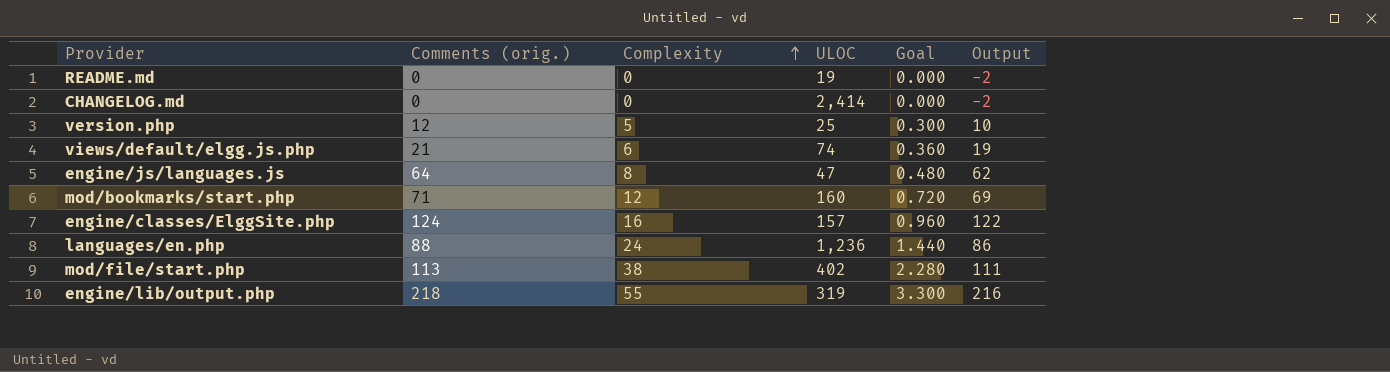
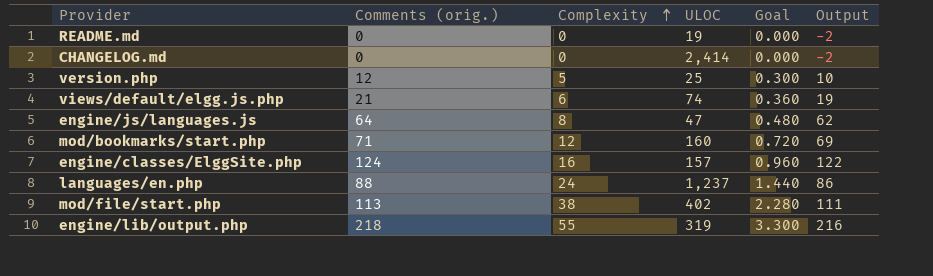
languages/en.php | ULOC: 1,236 -> 1,237

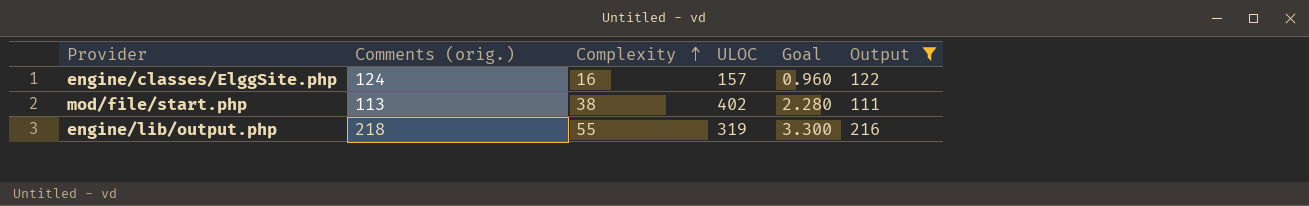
filter: none -> Output >= 111

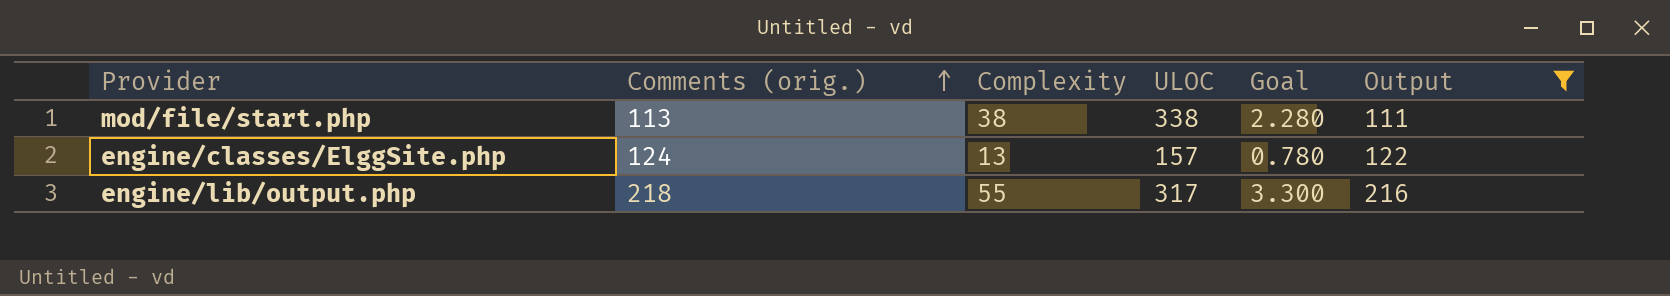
row order: Complexity ascending -> Comments (orig.) ascending
mod/file/start.php | ULOC: 402 -> 338
engine/classes/ElggSite.php | Complexity: 16 -> 13
engine/classes/ElggSite.php | Goal: 0.960 -> 0.780
engine/lib/output.php | ULOC: 319 -> 317

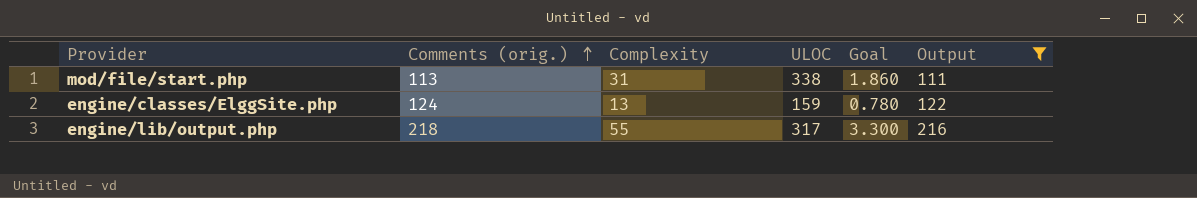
mod/file/start.php | Complexity: 38 -> 31
mod/file/start.php | Goal: 2.280 -> 1.860
engine/classes/ElggSite.php | ULOC: 157 -> 159

